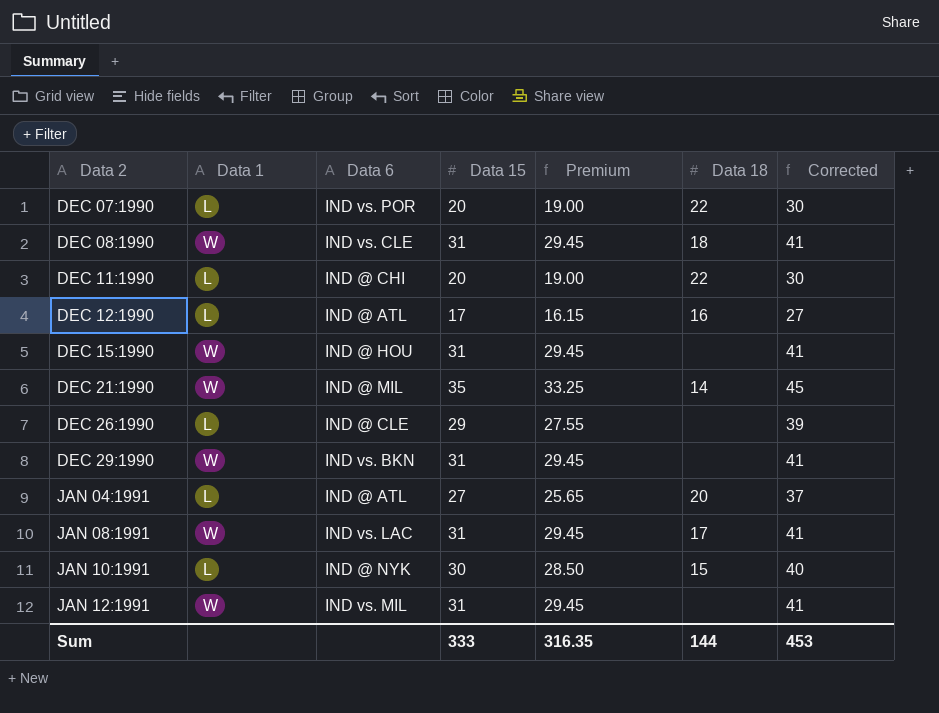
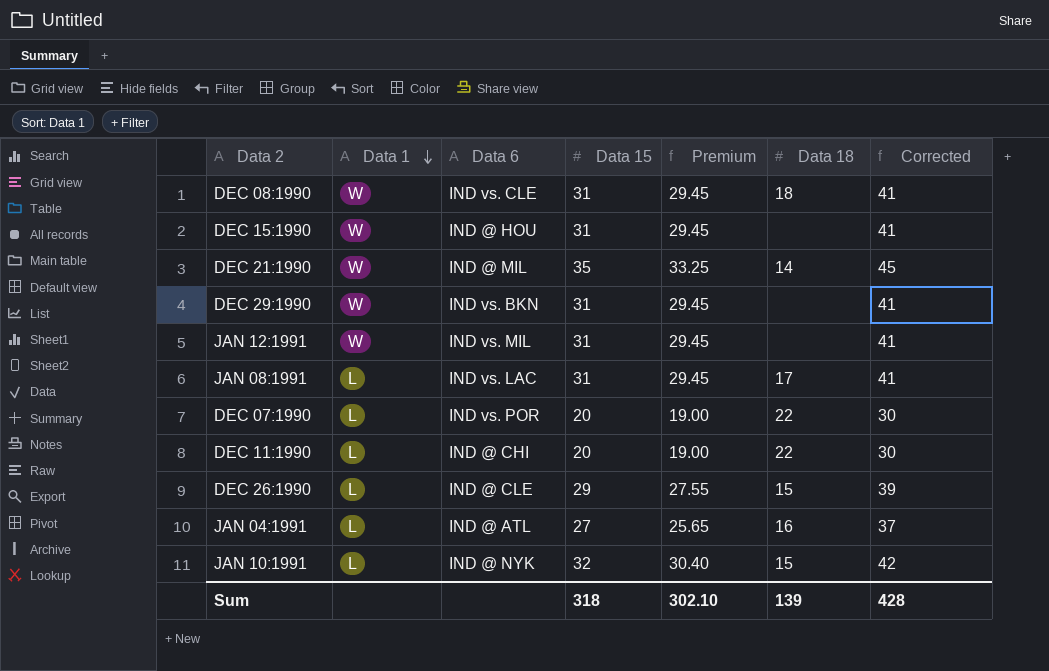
row order: none -> Data 1 descending
row DEC 12:1990: L | IND @ ATL | 17 | 16.15 | 16 | 27 -> none
JAN 08:1991 | Data 1: W -> L
DEC 26:1990 | Data 18: none -> 15
JAN 04:1991 | Data 18: 20 -> 16
JAN 10:1991 | Data 15: 30 -> 32
JAN 10:1991 | Premium: 28.50 -> 30.40
JAN 10:1991 | Corrected: 40 -> 42
Sum | Data 15: 333 -> 318
Sum | Premium: 316.35 -> 302.10
Sum | Data 18: 144 -> 139
Sum | Corrected: 453 -> 428

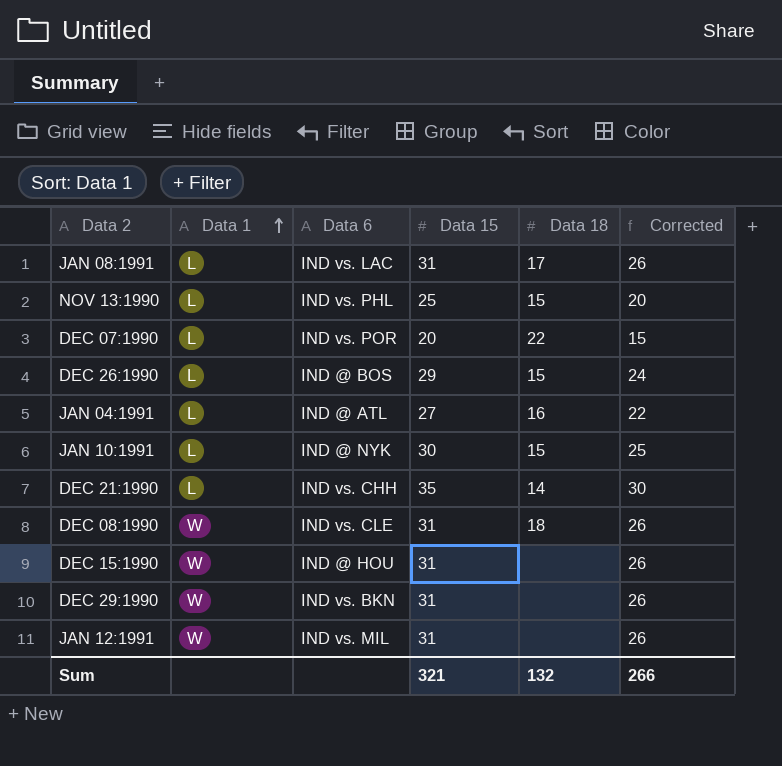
row order: Data 1 descending -> Data 1 ascending
column Premium | formula: [Data 15] * 0.95 -> none
column Corrected | formula: [Data 15] + 10 -> [Data 15] - 5
row DEC 11:1990: L | IND @ CHI | 20 | 19.00 | 22 | 30 -> none
row NOV 13:1990: none -> L | IND vs. PHL | 25 | 15 | 20
DEC 26:1990 | Data 6: IND @ CLE -> IND @ BOS
JAN 10:1991 | Data 15: 32 -> 30
DEC 21:1990 | Data 1: W -> L
DEC 21:1990 | Data 6: IND @ MIL -> IND vs. CHH
Sum | Data 15: 318 -> 321
Sum | Data 18: 139 -> 132
Sum | Corrected: 428 -> 266

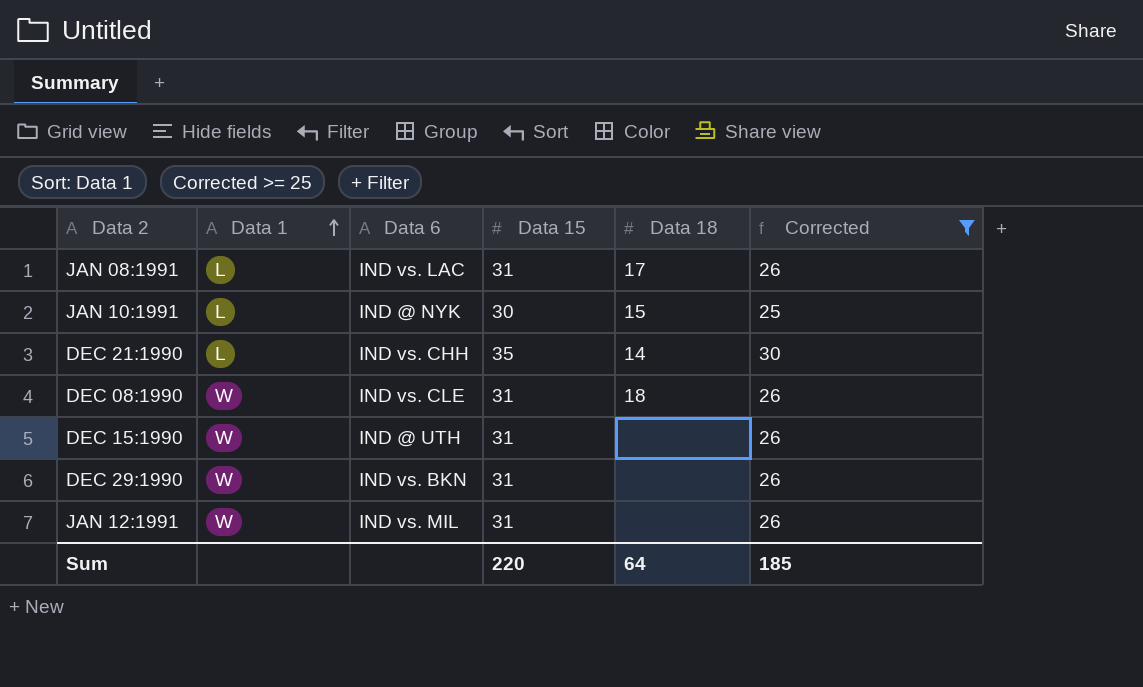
filter: none -> Corrected >= 25
DEC 15:1990 | Data 6: IND @ HOU -> IND @ UTH
Sum | Data 15: 321 -> 220
Sum | Data 18: 132 -> 64
Sum | Corrected: 266 -> 185

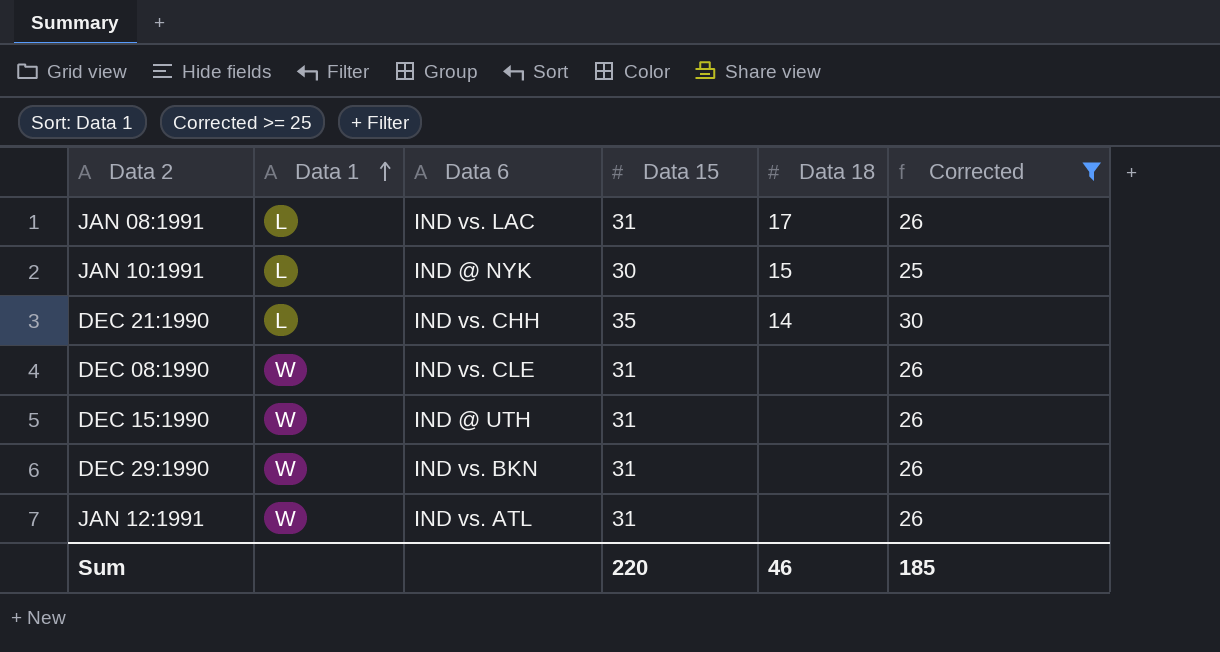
DEC 08:1990 | Data 18: 18 -> none
JAN 12:1991 | Data 6: IND vs. MIL -> IND vs. ATL
Sum | Data 18: 64 -> 46

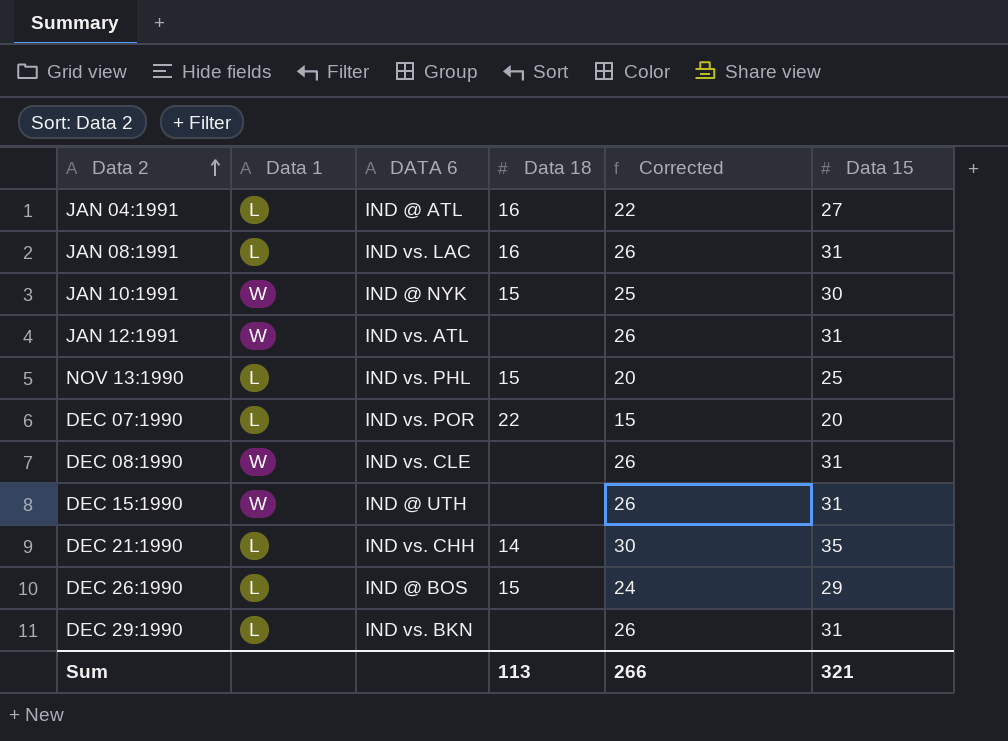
filter: Corrected >= 25 -> none
row order: Data 1 ascending -> Data 2 ascending
column name: Data 6 -> DATA 6
column Data 15 | position: 4 -> 6
JAN 08:1991 | Data 18: 17 -> 16
JAN 10:1991 | Data 1: L -> W
DEC 29:1990 | Data 1: W -> L
Sum | Data 18: 46 -> 113
Sum | Corrected: 185 -> 266
Sum | Data 15: 220 -> 321

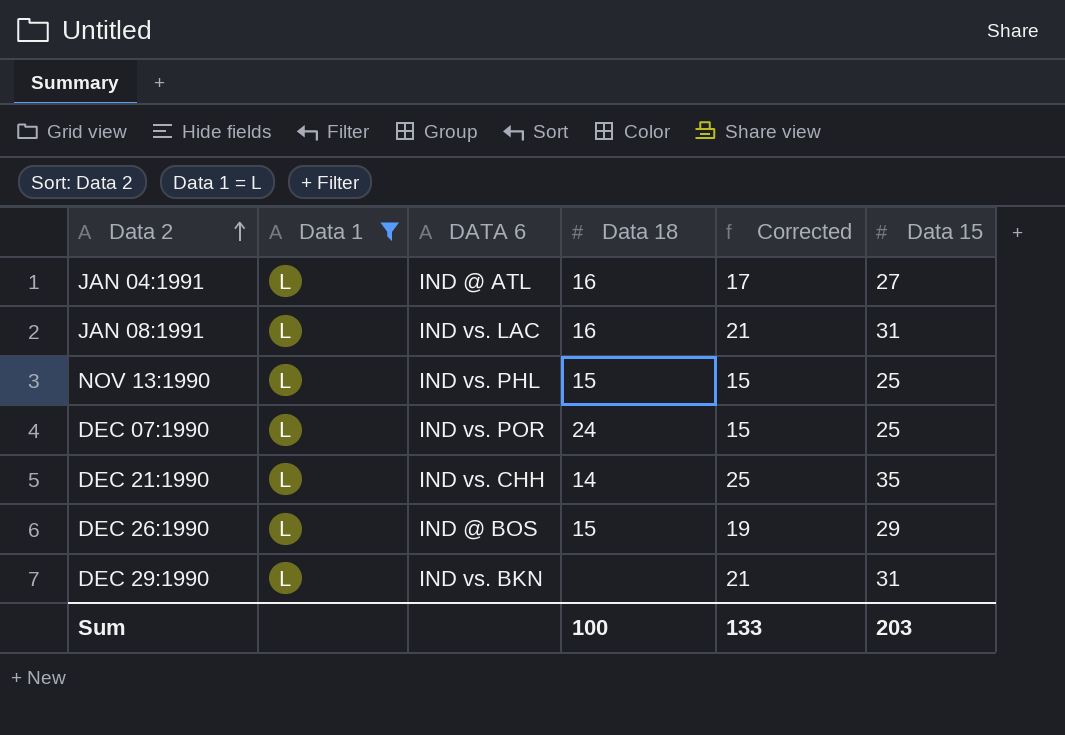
filter: none -> Data 1 = L
column Corrected | formula: [Data 15] - 5 -> [Data 15] - 10
DEC 07:1990 | Data 18: 22 -> 24
DEC 07:1990 | Data 15: 20 -> 25
Sum | Data 18: 113 -> 100
Sum | Corrected: 266 -> 133
Sum | Data 15: 321 -> 203

